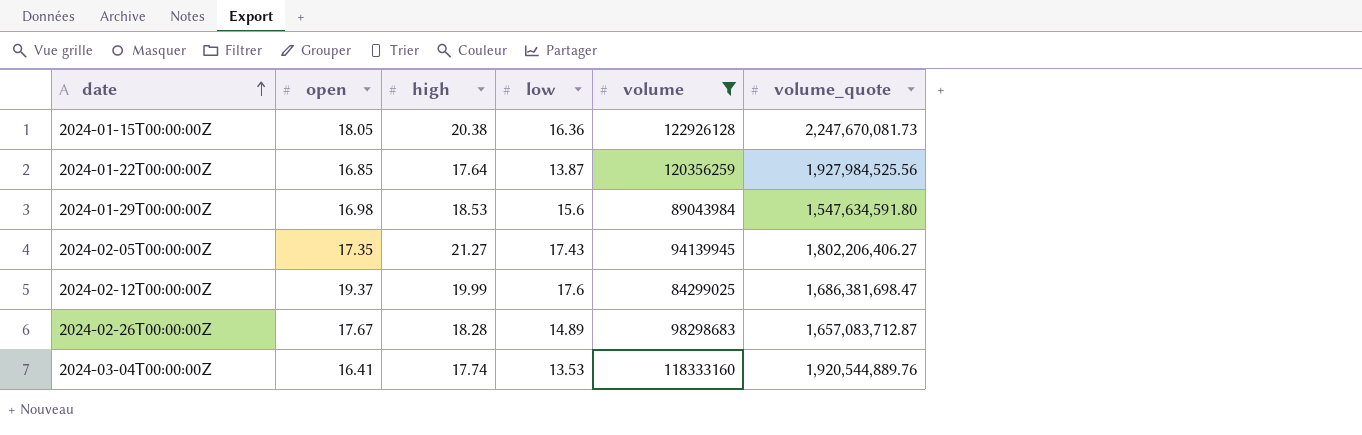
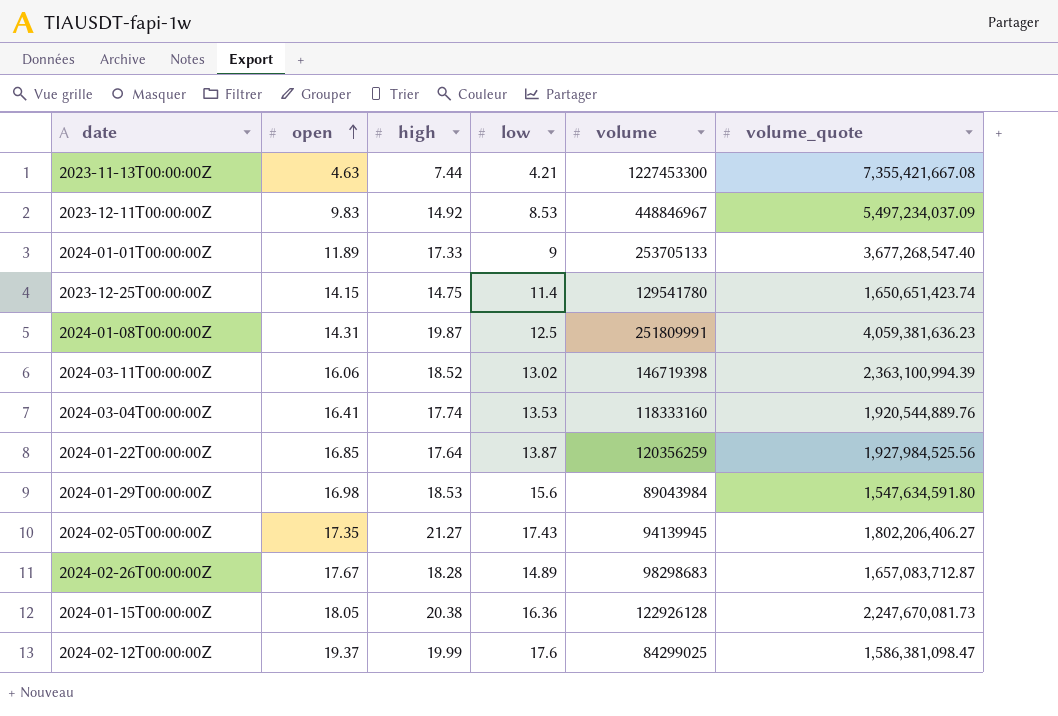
filter: volume <= 122926128 -> none
row order: date ascending -> open ascending
2024-02-12T00:00:00Z | volume_quote: 1,686,381,698.47 -> 1,586,381,098.47

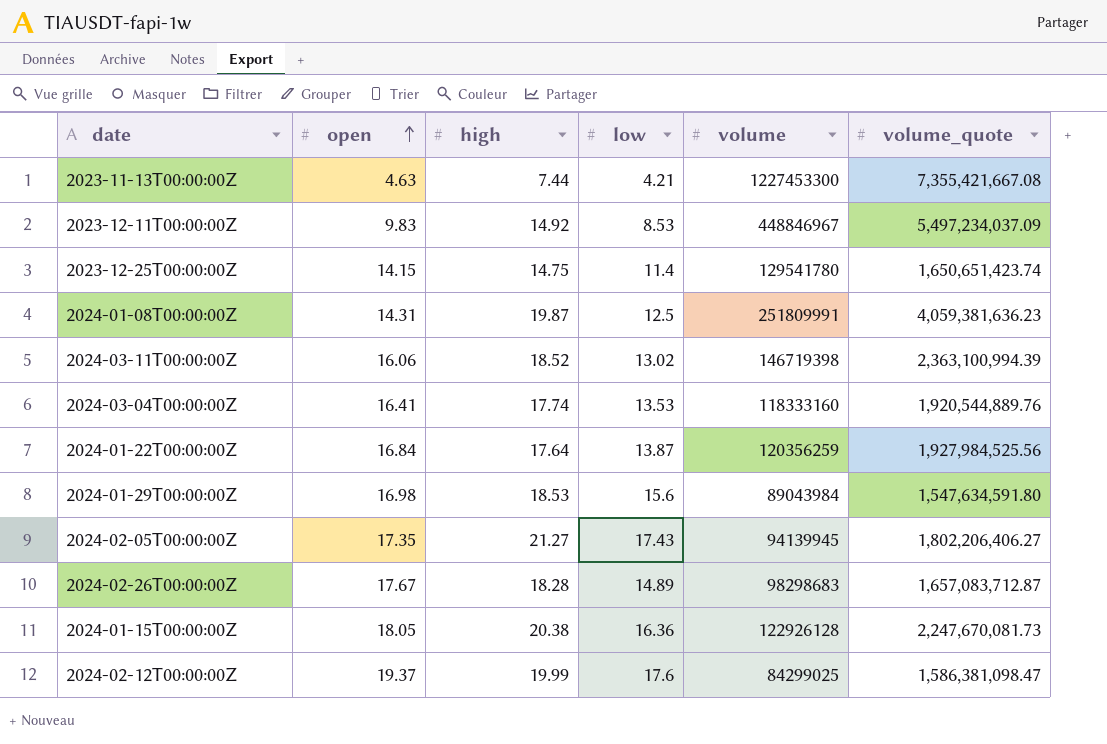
row 2024-01-01T00:00:00Z: 11.89 | 17.33 | 9 | 253705133 | 3,677,268,547.40 -> none
2024-01-22T00:00:00Z | open: 16.85 -> 16.84

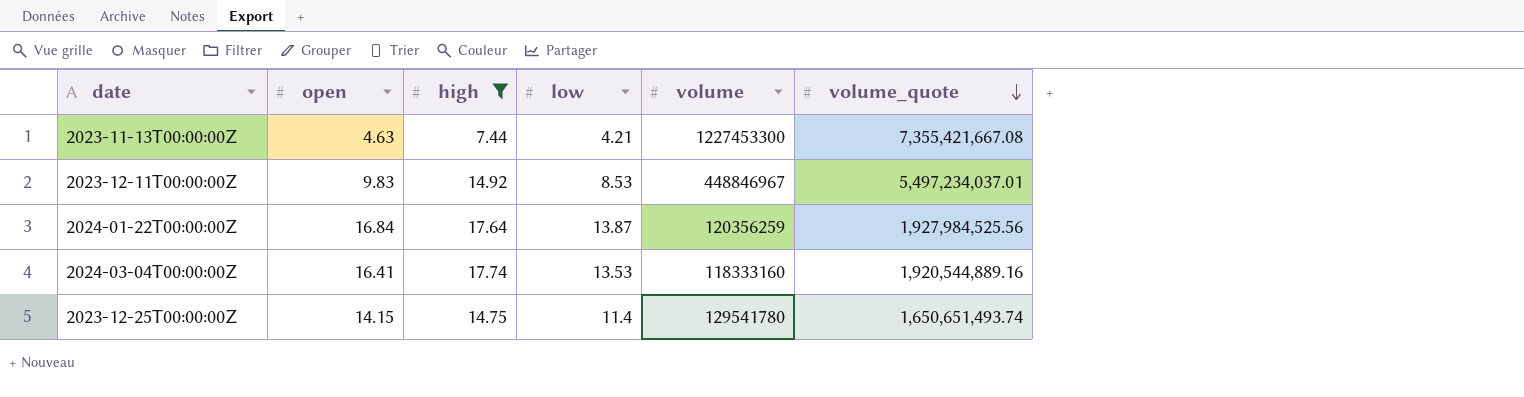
filter: none -> high <= 17.74
row order: open ascending -> volume_quote descending
2023-12-11T00:00:00Z | volume_quote: 5,497,234,037.09 -> 5,497,234,037.01
2024-03-04T00:00:00Z | volume_quote: 1,920,544,889.76 -> 1,920,544,889.16
2023-12-25T00:00:00Z | volume_quote: 1,650,651,423.74 -> 1,650,651,493.74

